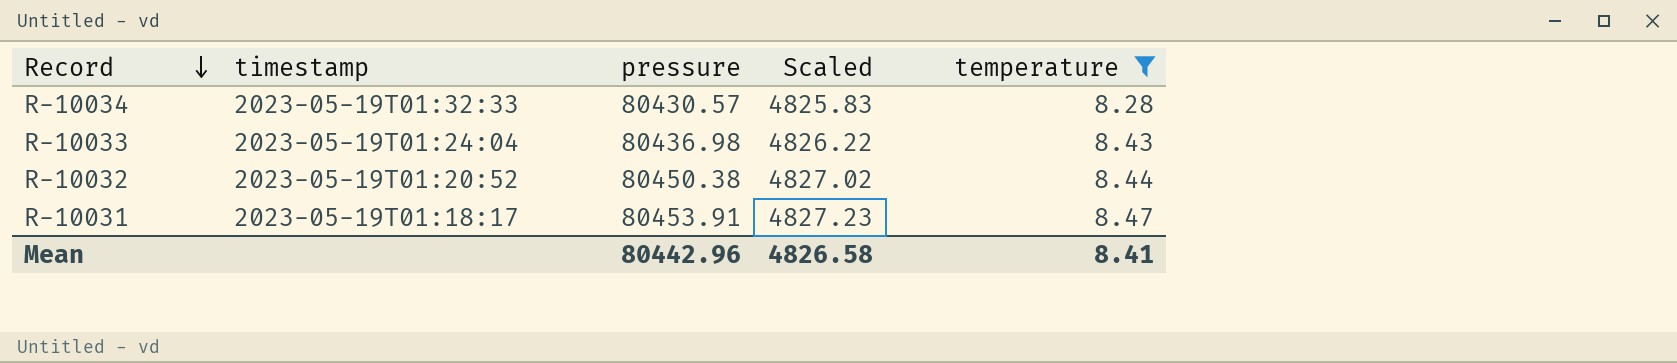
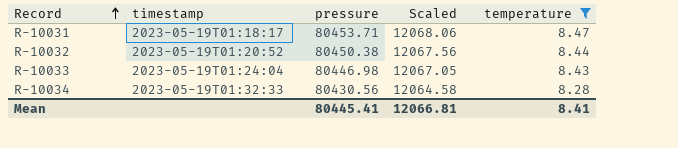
row order: Record descending -> Record ascending
column Scaled | formula: [pressure] * 0.06 -> [pressure] * 0.15
R-10031 | pressure: 80453.91 -> 80453.71
R-10033 | pressure: 80436.98 -> 80446.98
R-10034 | pressure: 80430.57 -> 80430.56
Mean | pressure: 80442.96 -> 80445.41
Mean | Scaled: 4826.58 -> 12066.81

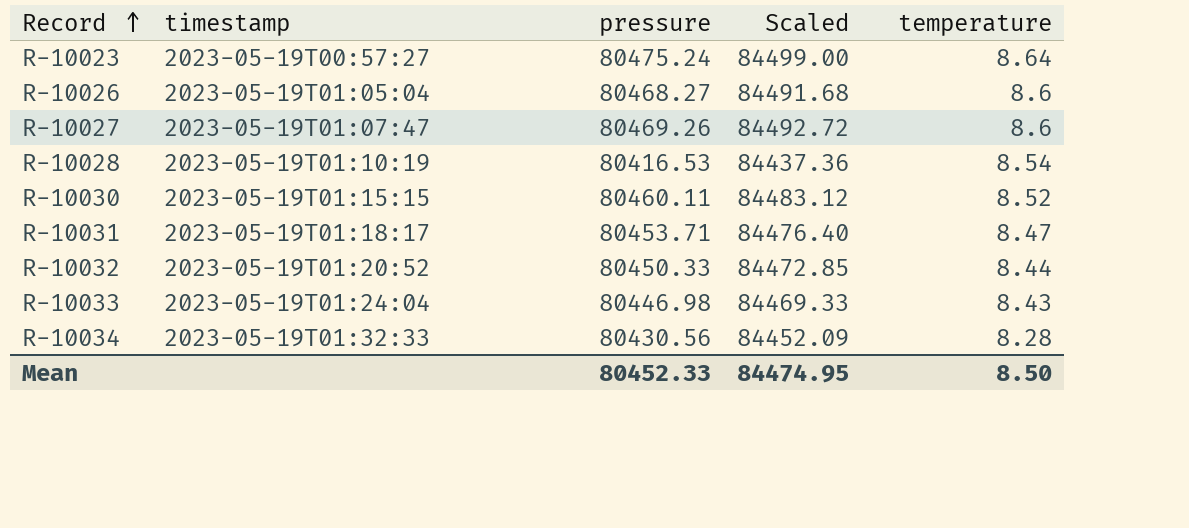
filter: temperature <= 8.47 -> none
column Scaled | formula: [pressure] * 0.15 -> [pressure] * 1.05
R-10032 | pressure: 80450.38 -> 80450.33
Mean | pressure: 80445.41 -> 80452.33
Mean | Scaled: 12066.81 -> 84474.95
Mean | temperature: 8.41 -> 8.50

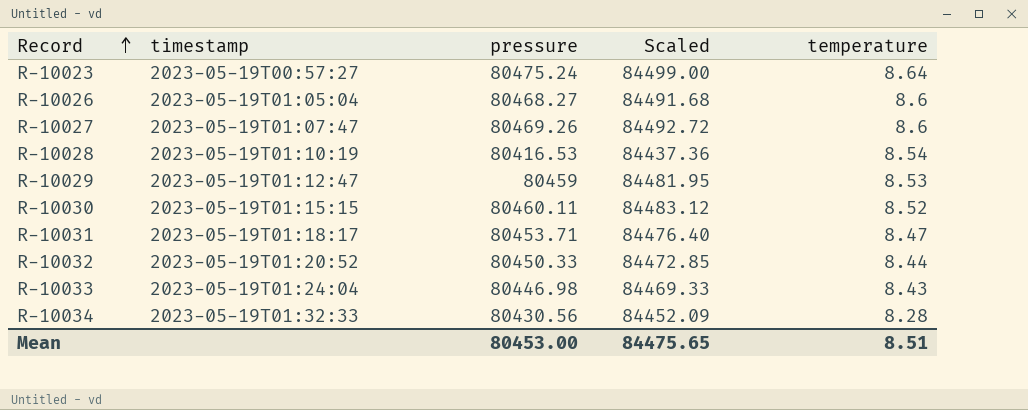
row R-10029: none -> 2023-05-19T01:12:47 | 80459 | 84481.95 | 8.53
Mean | pressure: 80452.33 -> 80453.00
Mean | Scaled: 84474.95 -> 84475.65
Mean | temperature: 8.50 -> 8.51

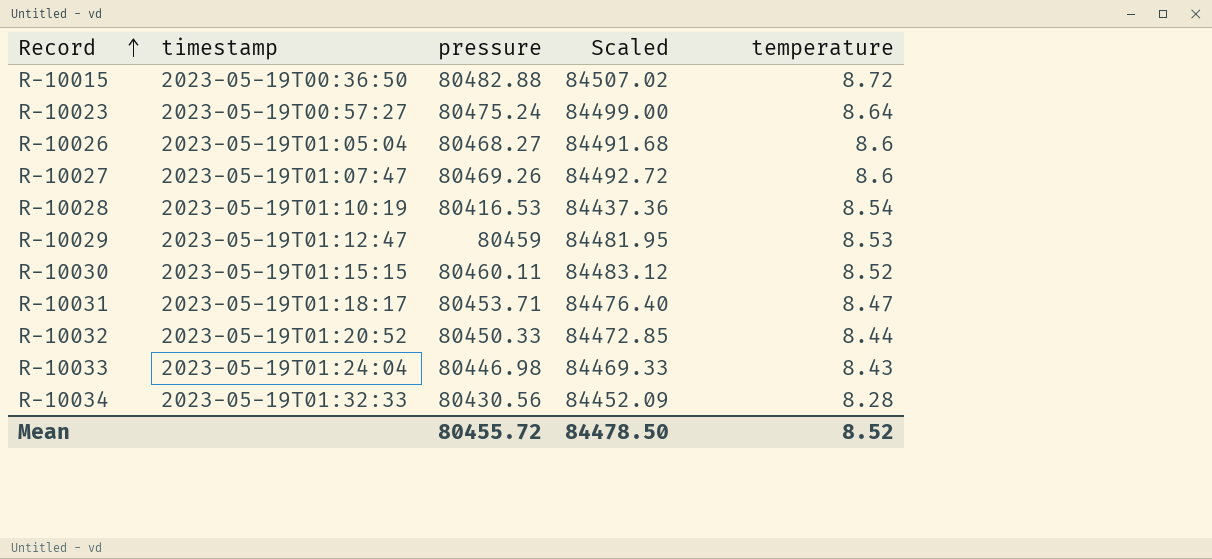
row R-10015: none -> 2023-05-19T00:36:50 | 80482.88 | 84507.02 | 8.72
Mean | pressure: 80453.00 -> 80455.72
Mean | Scaled: 84475.65 -> 84478.50
Mean | temperature: 8.51 -> 8.52

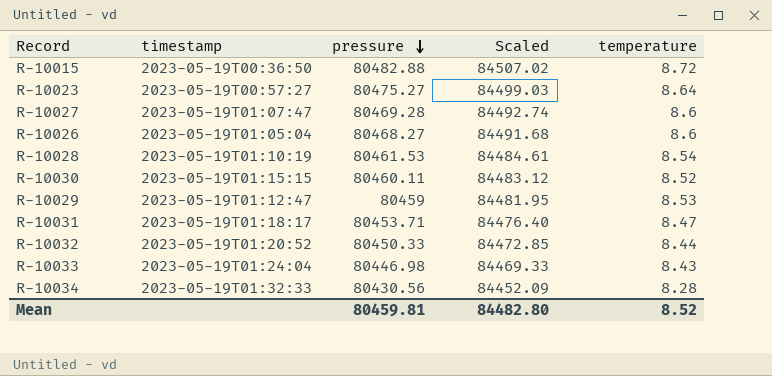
row order: Record ascending -> pressure descending
R-10023 | pressure: 80475.24 -> 80475.27
R-10023 | Scaled: 84499.00 -> 84499.03
R-10027 | pressure: 80469.26 -> 80469.28
R-10027 | Scaled: 84492.72 -> 84492.74
R-10028 | pressure: 80416.53 -> 80461.53
R-10028 | Scaled: 84437.36 -> 84484.61
Mean | pressure: 80455.72 -> 80459.81
Mean | Scaled: 84478.50 -> 84482.80

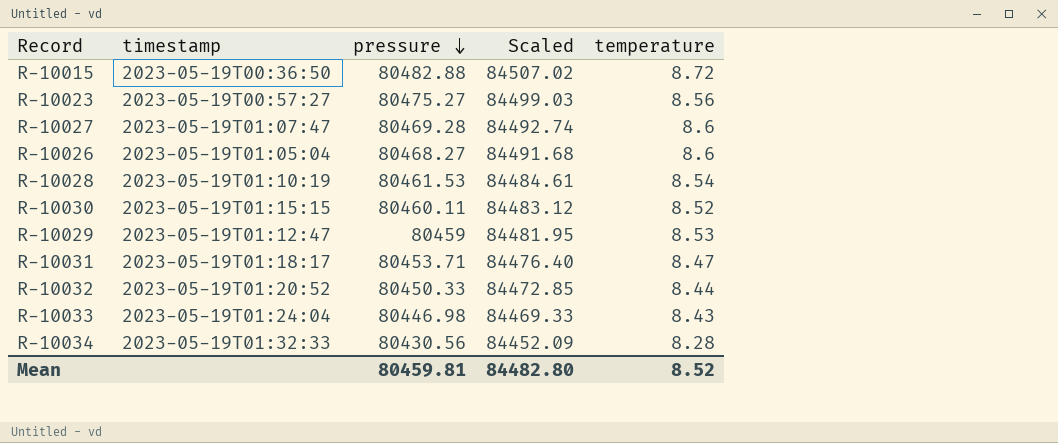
R-10023 | temperature: 8.64 -> 8.56

